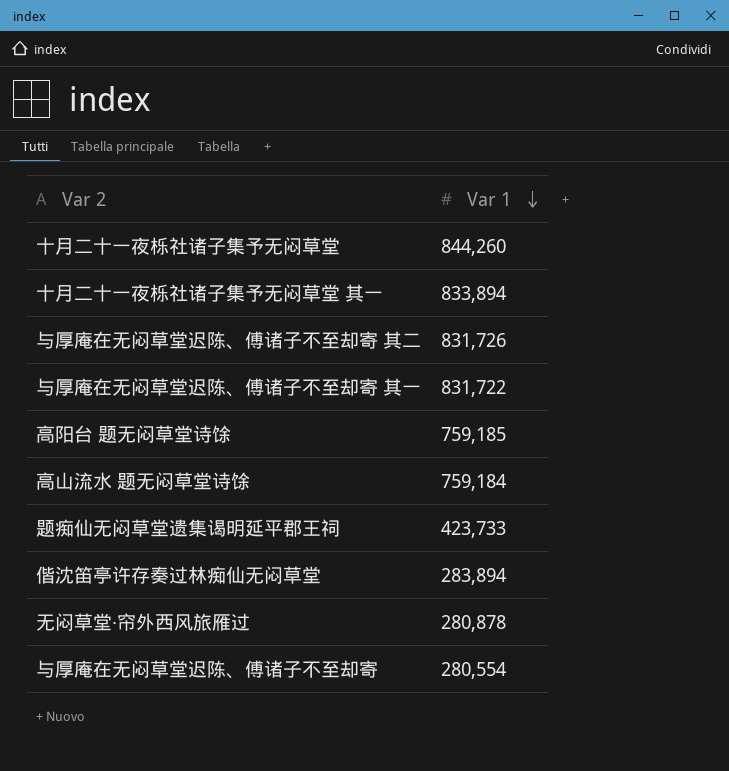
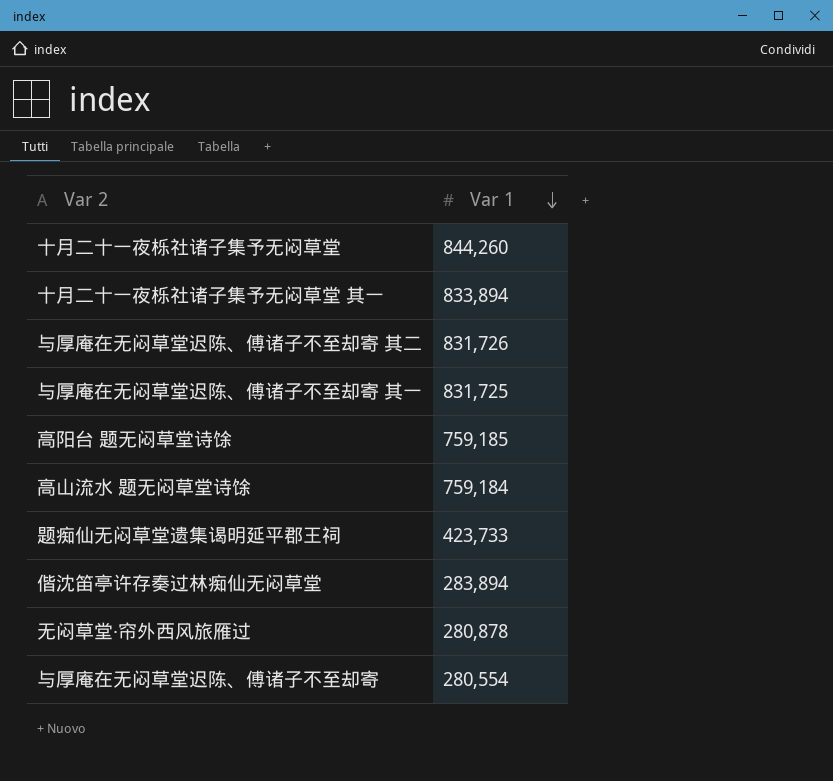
与厚庵在无闷草堂迟陈、傅诸子不至却寄 其一 | Var 1: 831,722 -> 831,725

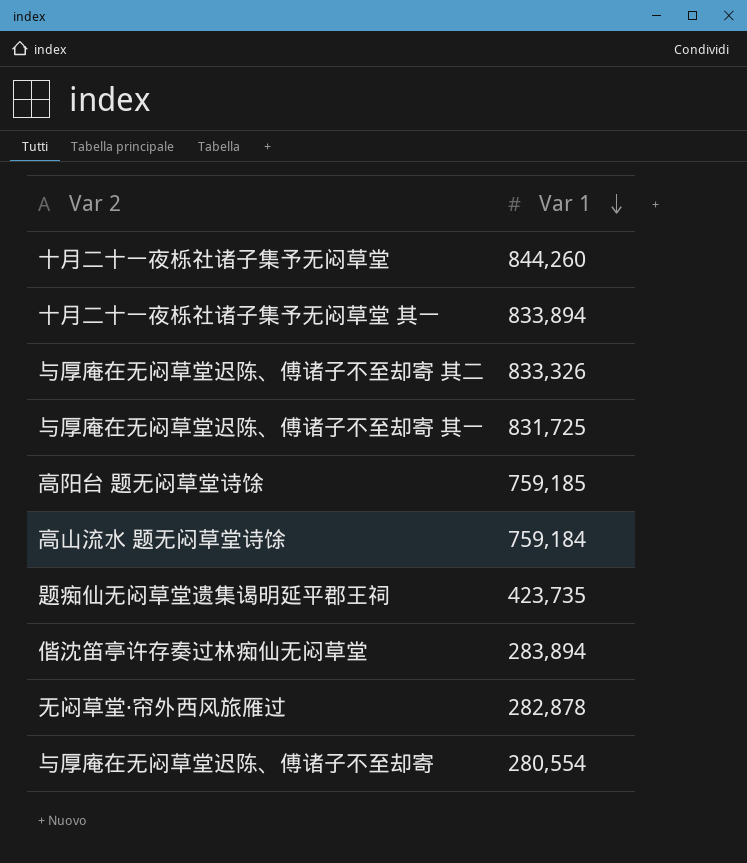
与厚庵在无闷草堂迟陈、傅诸子不至却寄 其二 | Var 1: 831,726 -> 833,326
题痴仙无闷草堂遗集谒明延平郡王祠 | Var 1: 423,733 -> 423,735
无闷草堂·帘外西风旅雁过 | Var 1: 280,878 -> 282,878

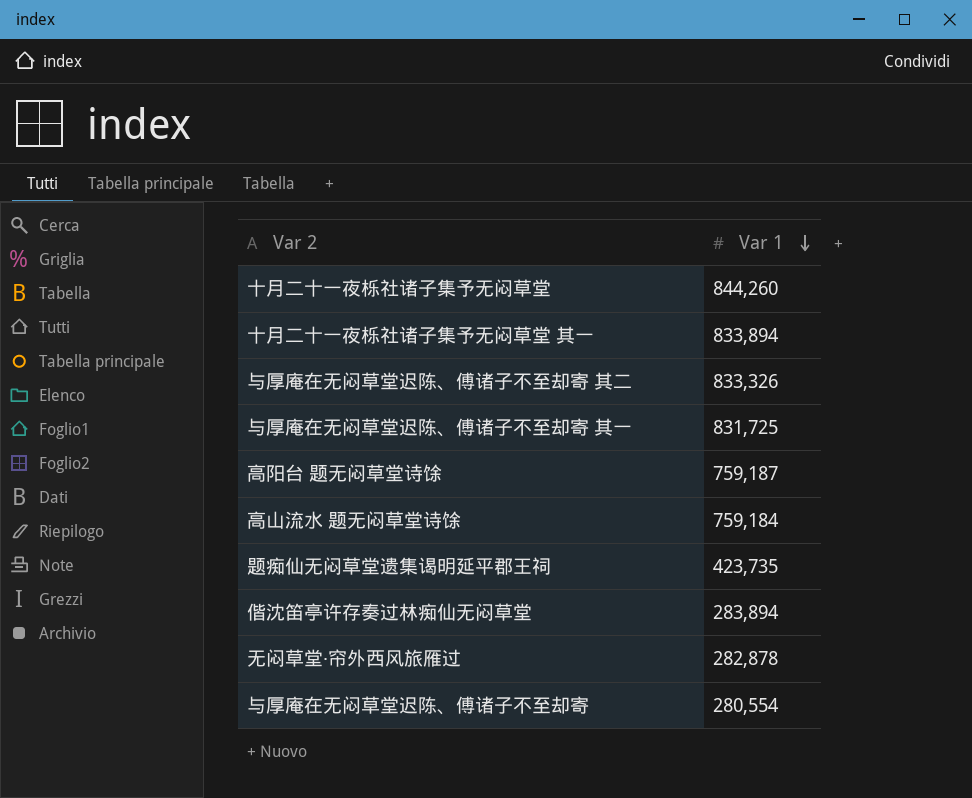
高阳台 题无闷草堂诗馀 | Var 1: 759,185 -> 759,187

